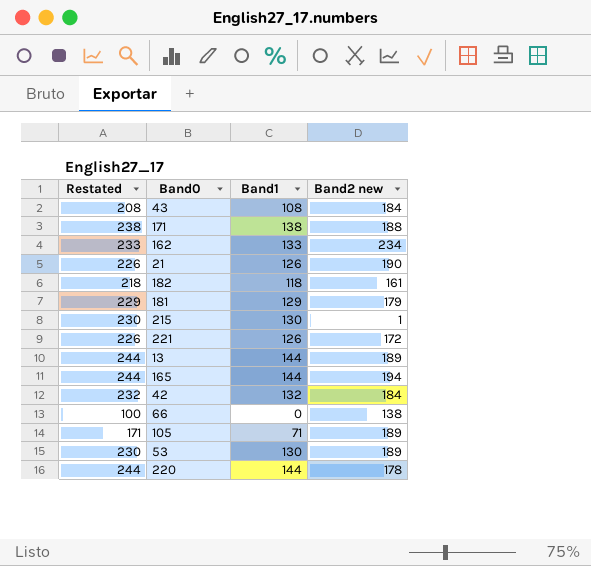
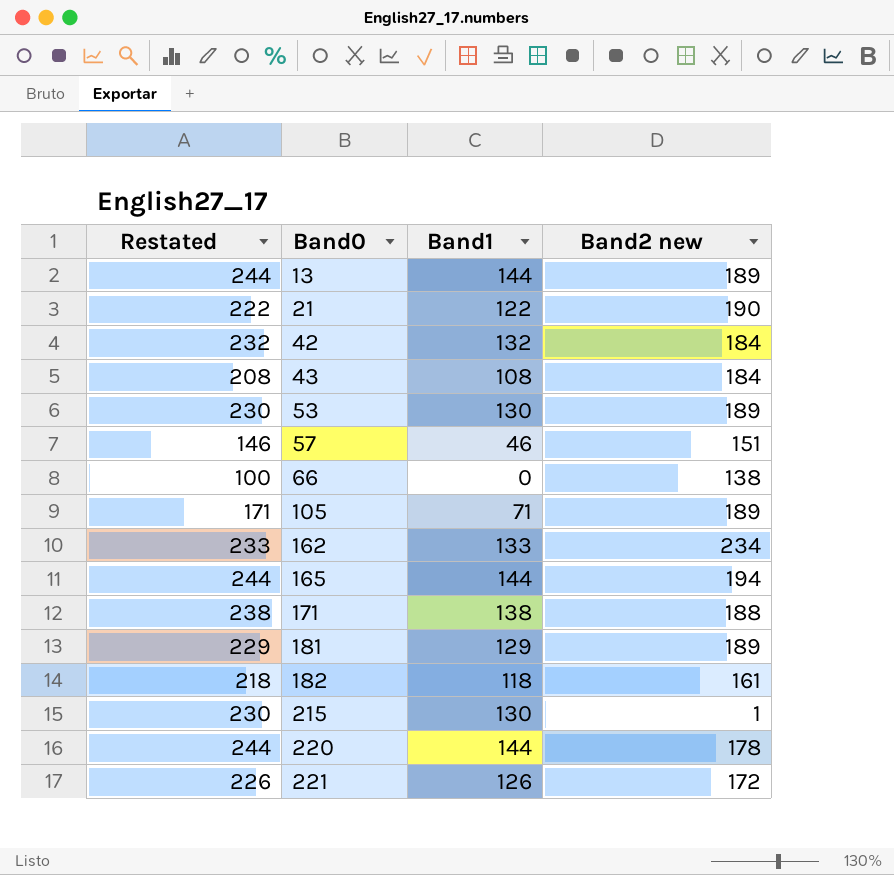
row order: none -> Band0 ascending
21 | Restated: 226 -> 222
21 | Band1: 126 -> 122
row 57: none -> 146 | 46 | 151
181 | Band2 new: 179 -> 189

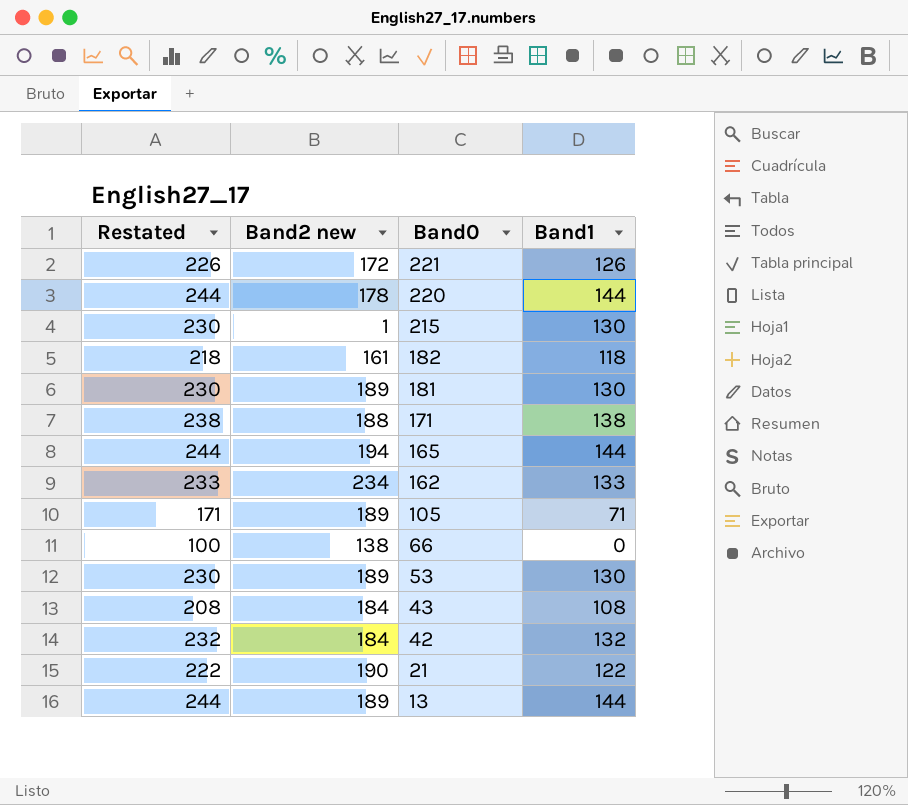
row order: Band0 ascending -> Band0 descending
column Band2 new | position: 4 -> 2
row 57: 146 | 46 | 151 -> none
181 | Restated: 229 -> 230
181 | Band1: 129 -> 130

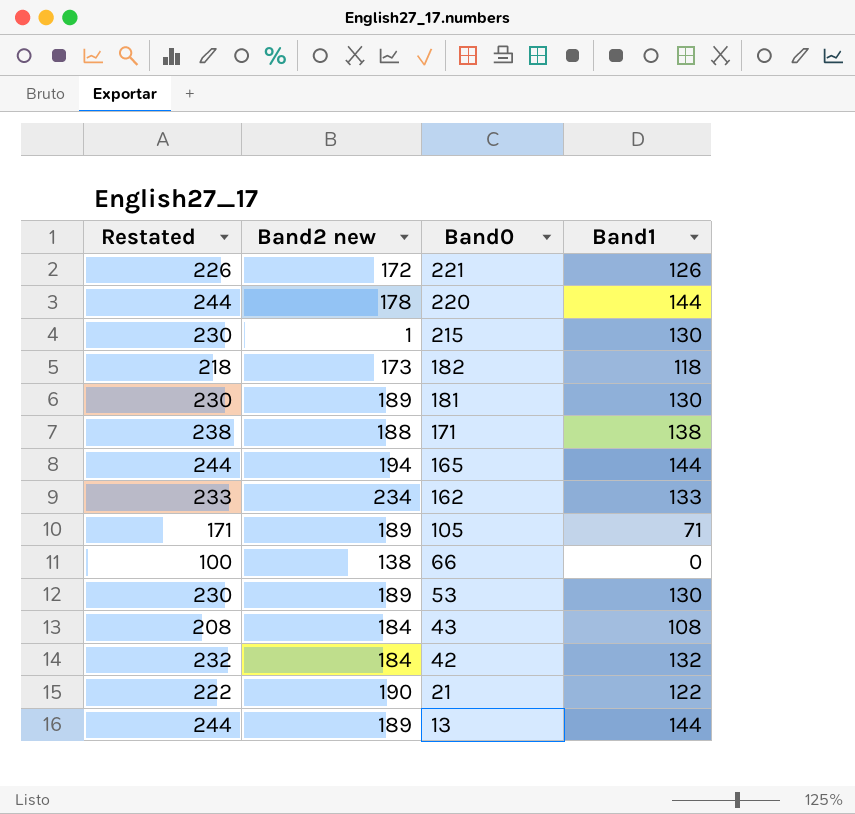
182 | Band2 new: 161 -> 173

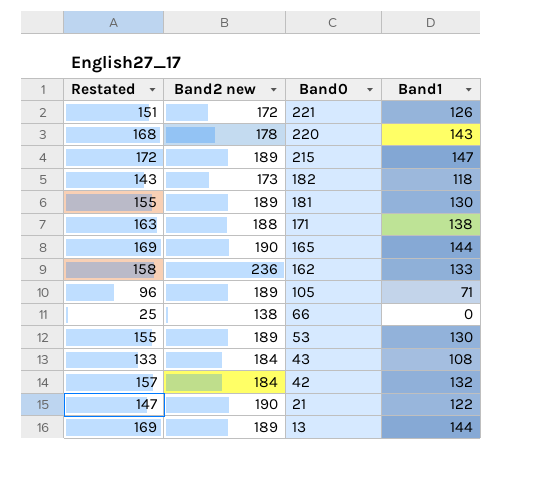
column Restated | formula: [Band1] + 100 -> [Band1] + 25
220 | Band1: 144 -> 143
215 | Band2 new: 1 -> 189
215 | Band1: 130 -> 147
165 | Band2 new: 194 -> 190
162 | Band2 new: 234 -> 236

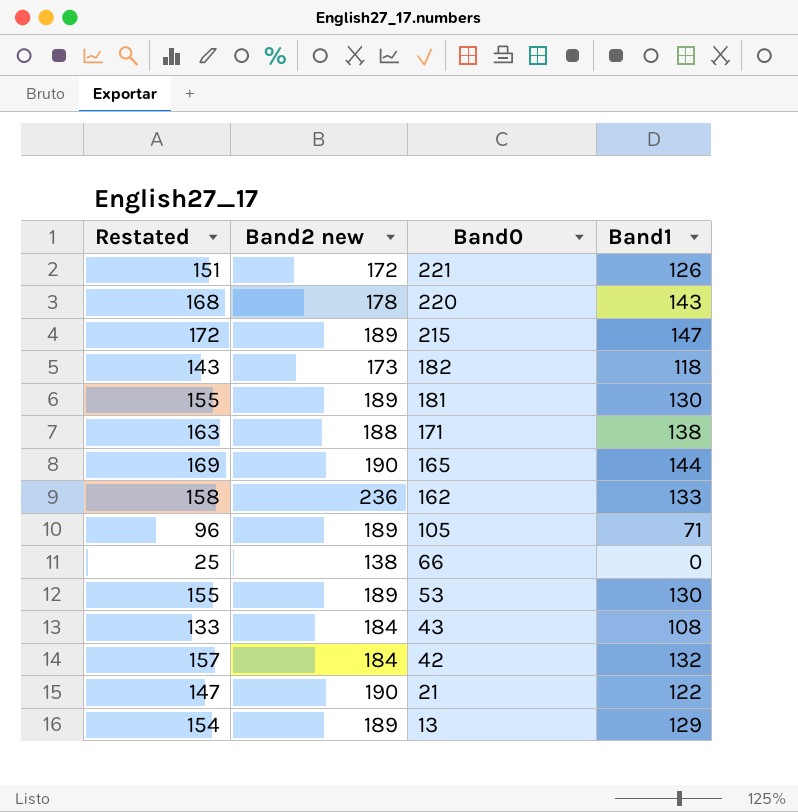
13 | Restated: 169 -> 154
13 | Band1: 144 -> 129

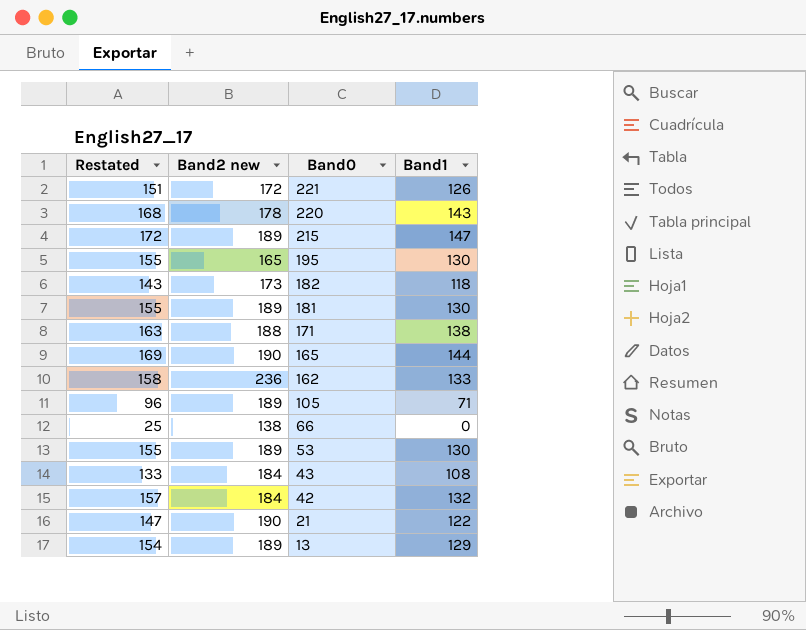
row 195: none -> 155 | 165 | 130

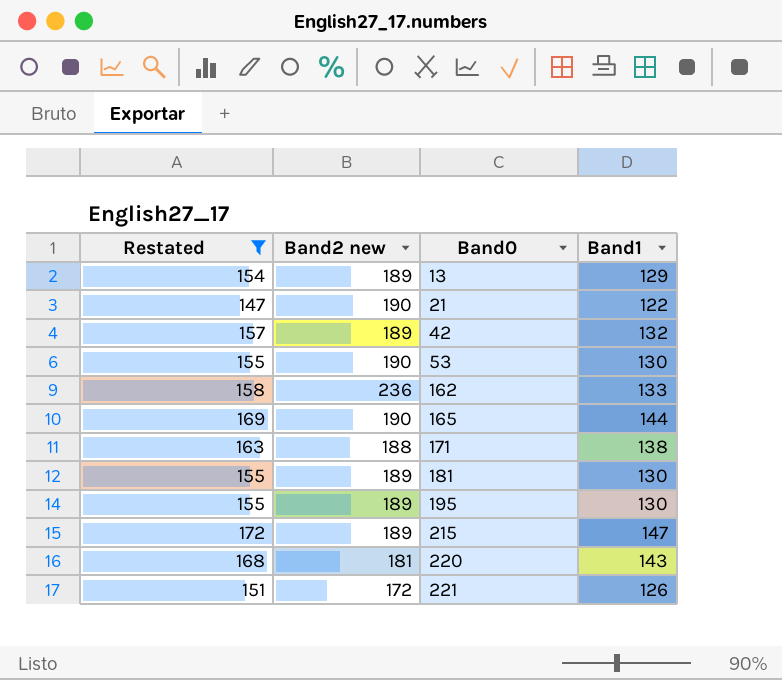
filter: none -> Restated >= 147
row order: Band0 descending -> Band0 ascending
42 | Band2 new: 184 -> 189
53 | Band2 new: 189 -> 190
195 | Band2 new: 165 -> 189
220 | Band2 new: 178 -> 181

